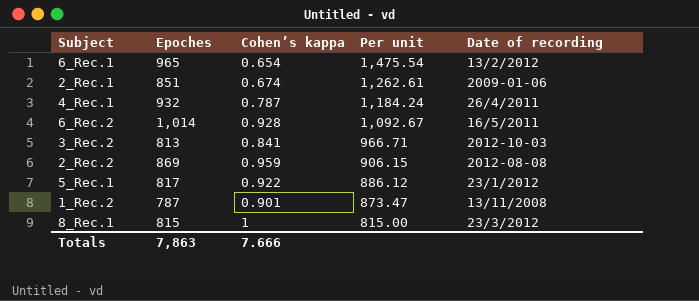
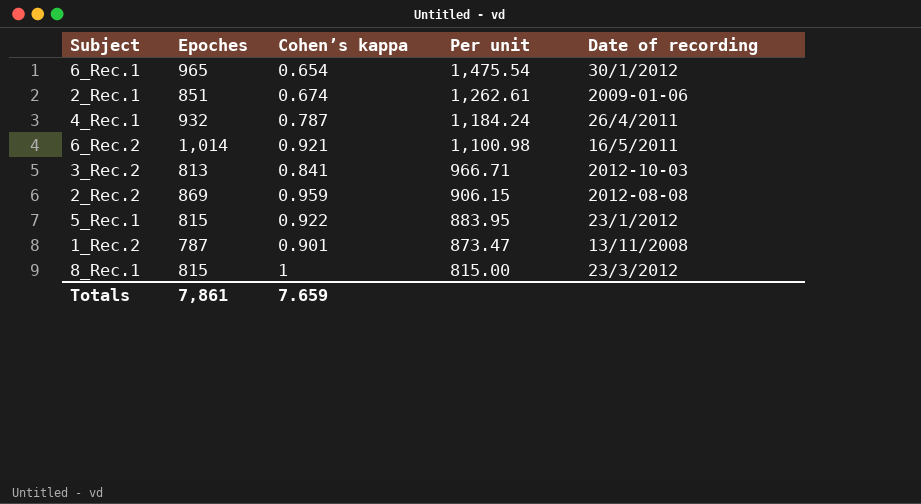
6_Rec.1 | Date of recording: 13/2/2012 -> 30/1/2012
6_Rec.2 | Cohen’s kappa: 0.928 -> 0.921
6_Rec.2 | Per unit: 1,092.67 -> 1,100.98
5_Rec.1 | Epoches: 817 -> 815
5_Rec.1 | Per unit: 886.12 -> 883.95
Totals | Epoches: 7,863 -> 7,861
Totals | Cohen’s kappa: 7.666 -> 7.659

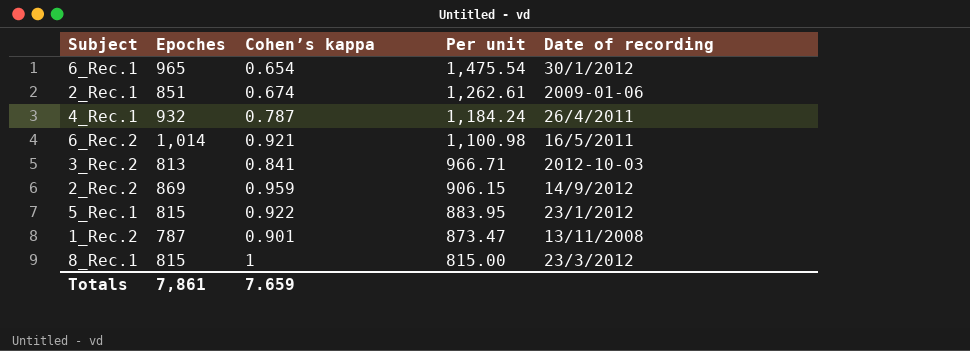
2_Rec.2 | Date of recording: 2012-08-08 -> 14/9/2012

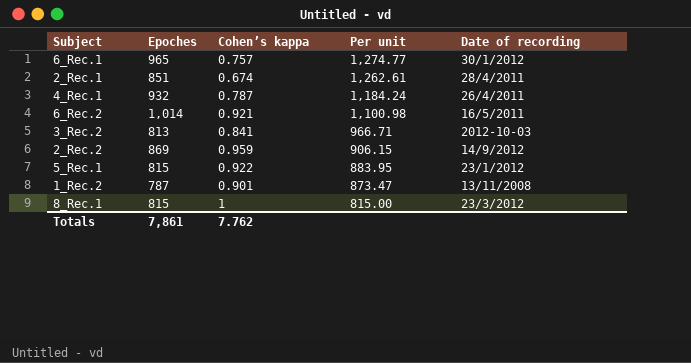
6_Rec.1 | Cohen’s kappa: 0.654 -> 0.757
6_Rec.1 | Per unit: 1,475.54 -> 1,274.77
2_Rec.1 | Date of recording: 2009-01-06 -> 28/4/2011
Totals | Cohen’s kappa: 7.659 -> 7.762

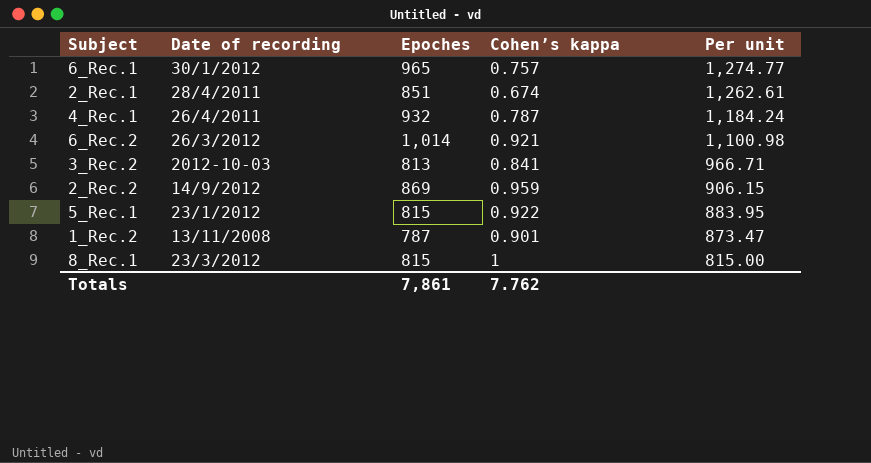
column Date of recording | position: 5 -> 2
6_Rec.2 | Date of recording: 16/5/2011 -> 26/3/2012

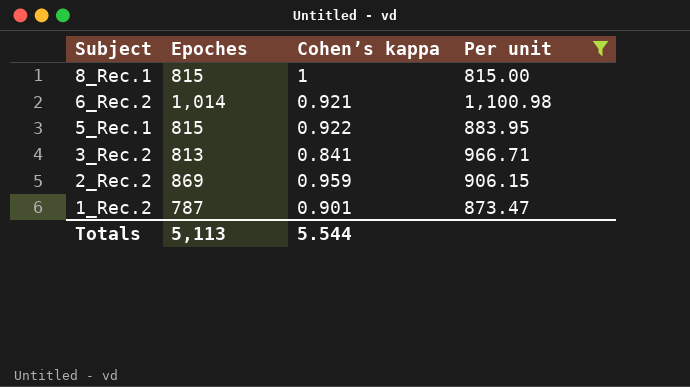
filter: none -> Per unit <= 1,100.98
row order: Per unit descending -> Subject descending
column Date of recording | position: 2 -> none
Totals | Epoches: 7,861 -> 5,113
Totals | Cohen’s kappa: 7.762 -> 5.544

